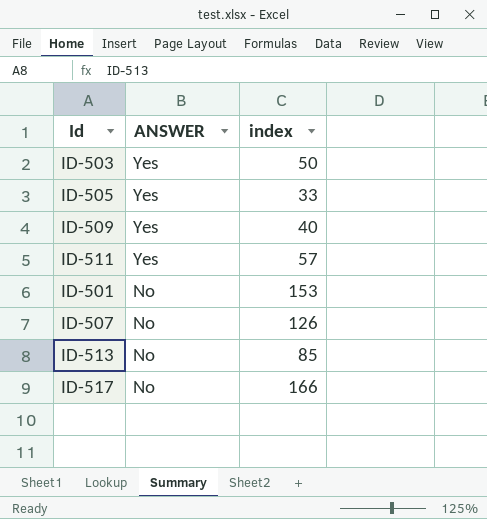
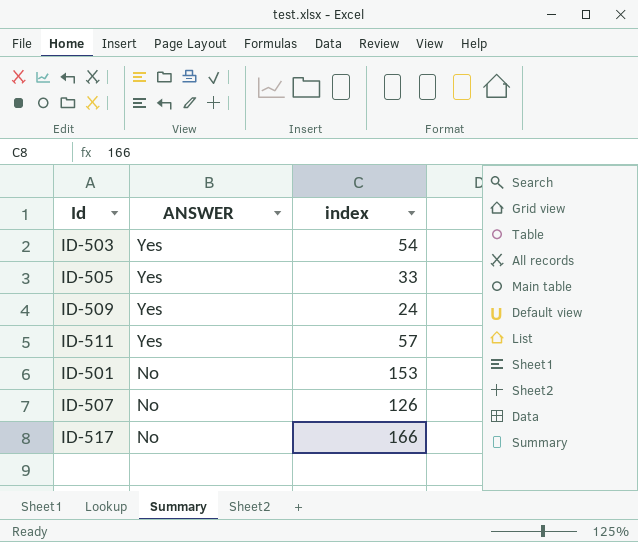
row ID-513: No | 85 -> none
ID-503 | index: 50 -> 54
ID-509 | index: 40 -> 24

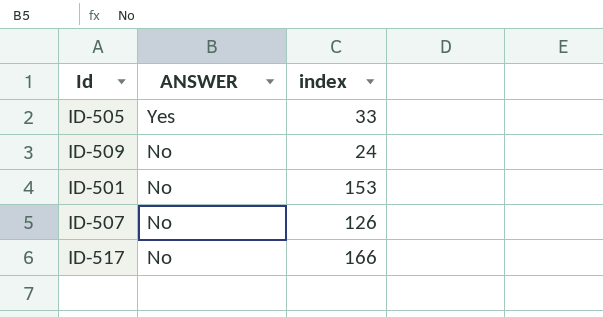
row ID-503: Yes | 54 -> none
row ID-511: Yes | 57 -> none
ID-509 | ANSWER: Yes -> No

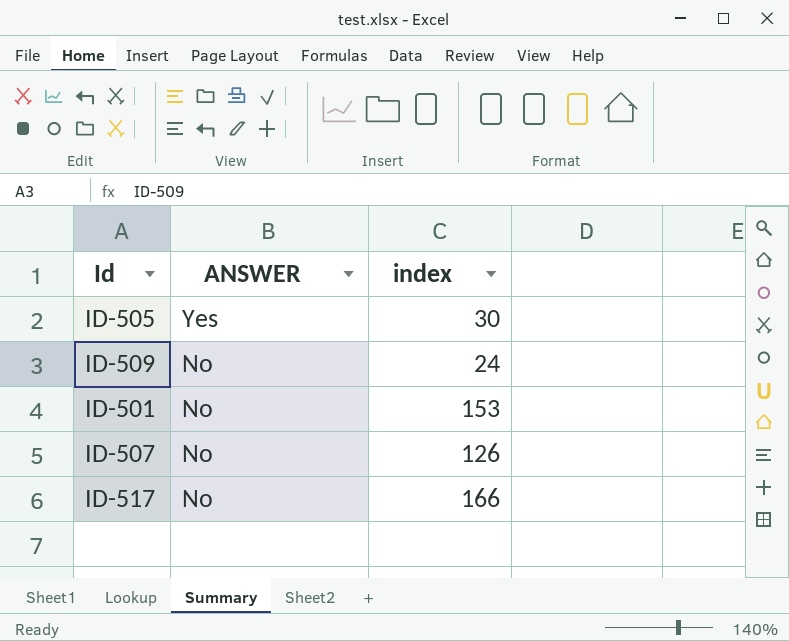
ID-505 | index: 33 -> 30

